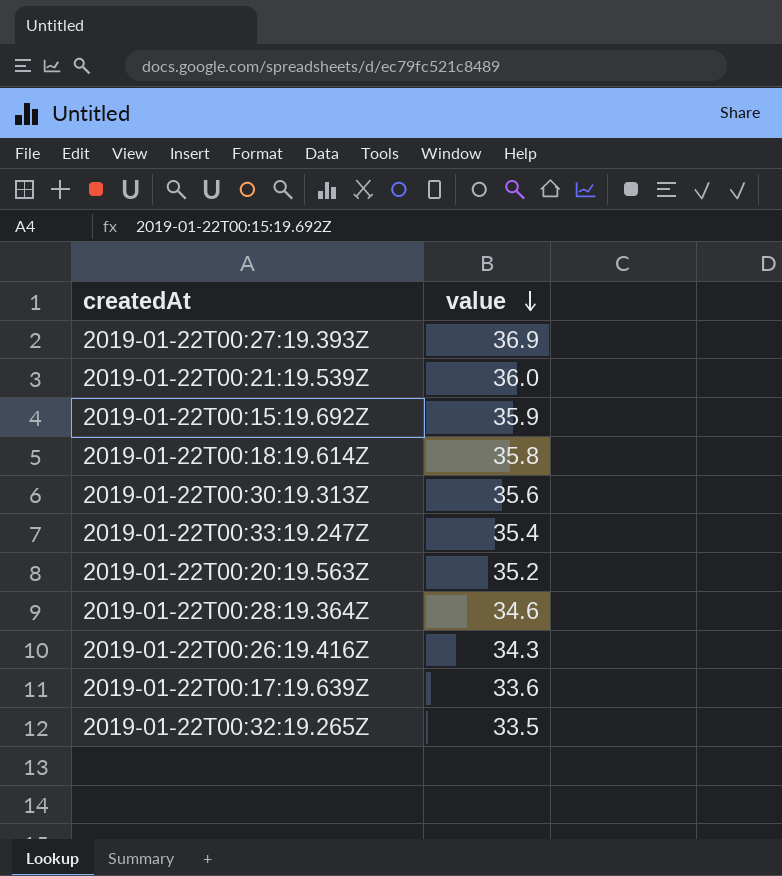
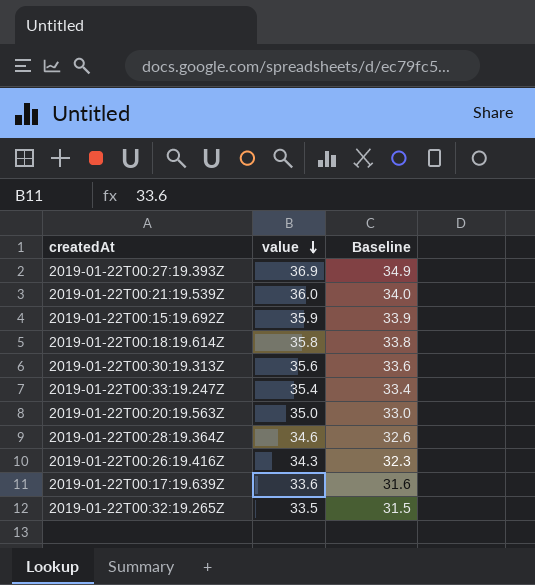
column Baseline | formula: none -> [value] - 2
2019-01-22T00:20:19.563Z | value: 35.2 -> 35.0

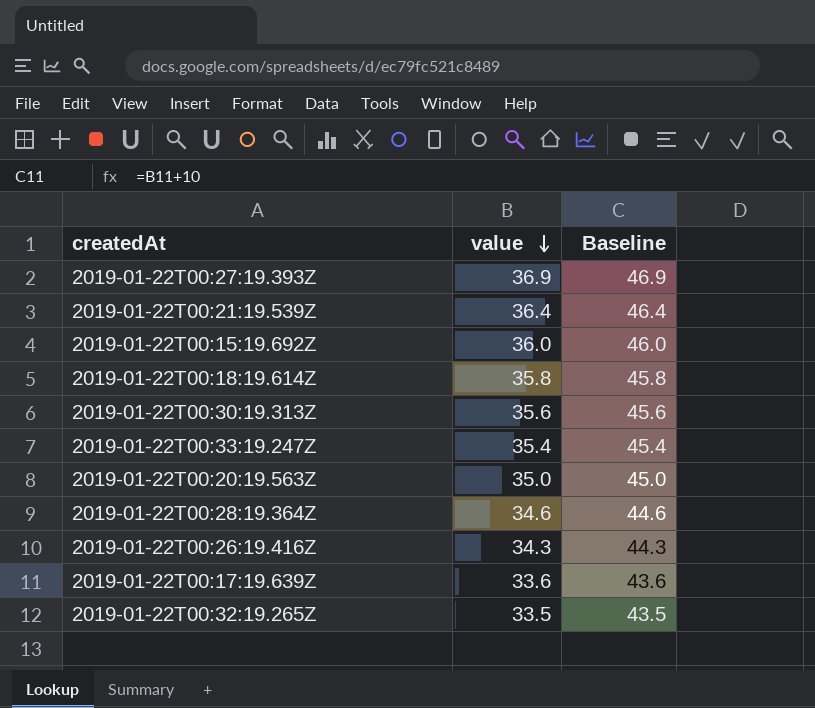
column Baseline | formula: [value] - 2 -> [value] + 10
2019-01-22T00:21:19.539Z | value: 36.0 -> 36.4
2019-01-22T00:15:19.692Z | value: 35.9 -> 36.0

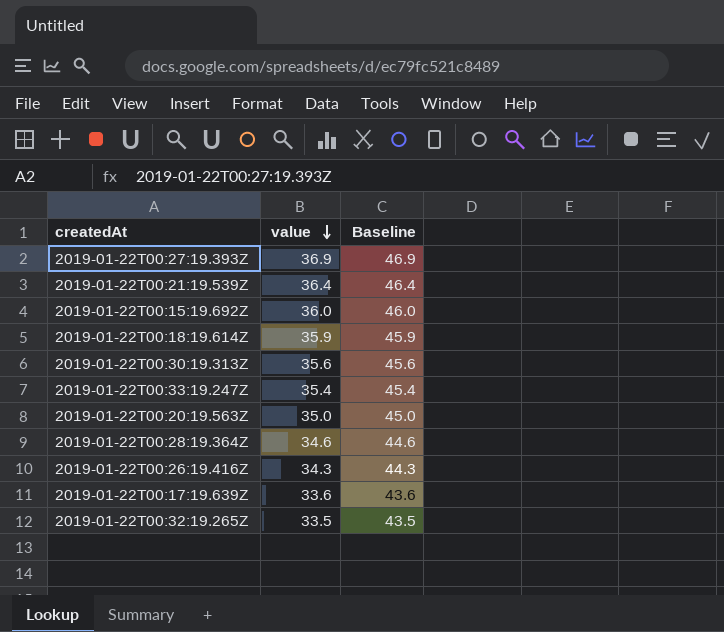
2019-01-22T00:18:19.614Z | value: 35.8 -> 35.9
2019-01-22T00:18:19.614Z | Baseline: 45.8 -> 45.9

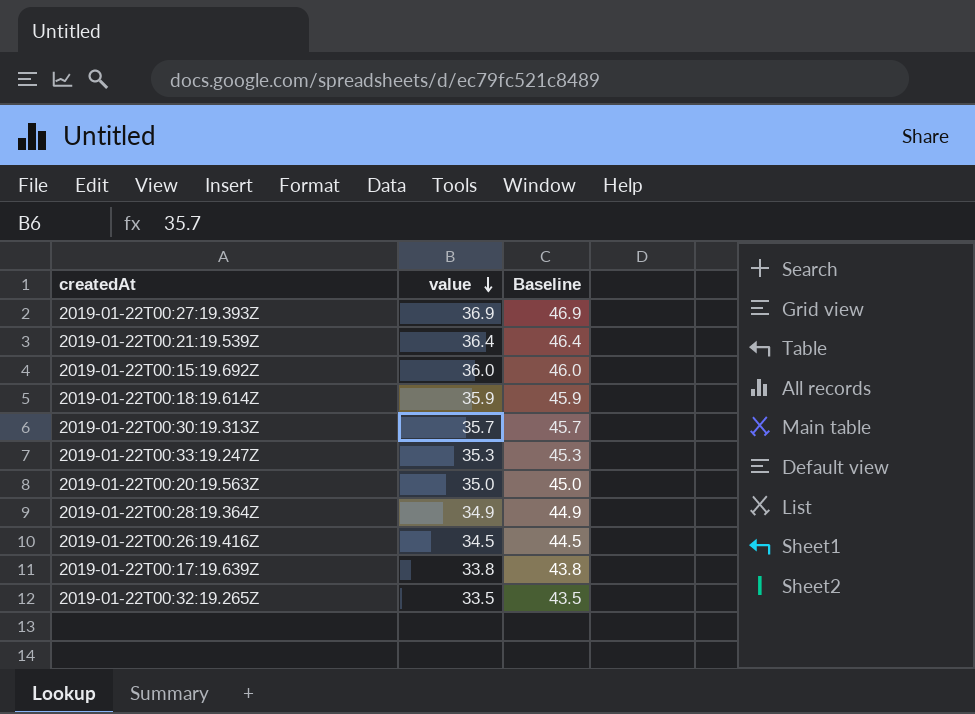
2019-01-22T00:30:19.313Z | value: 35.6 -> 35.7
2019-01-22T00:30:19.313Z | Baseline: 45.6 -> 45.7
2019-01-22T00:33:19.247Z | value: 35.4 -> 35.3
2019-01-22T00:33:19.247Z | Baseline: 45.4 -> 45.3
2019-01-22T00:28:19.364Z | value: 34.6 -> 34.9
2019-01-22T00:28:19.364Z | Baseline: 44.6 -> 44.9
2019-01-22T00:26:19.416Z | value: 34.3 -> 34.5
2019-01-22T00:26:19.416Z | Baseline: 44.3 -> 44.5
2019-01-22T00:17:19.639Z | value: 33.6 -> 33.8
2019-01-22T00:17:19.639Z | Baseline: 43.6 -> 43.8

